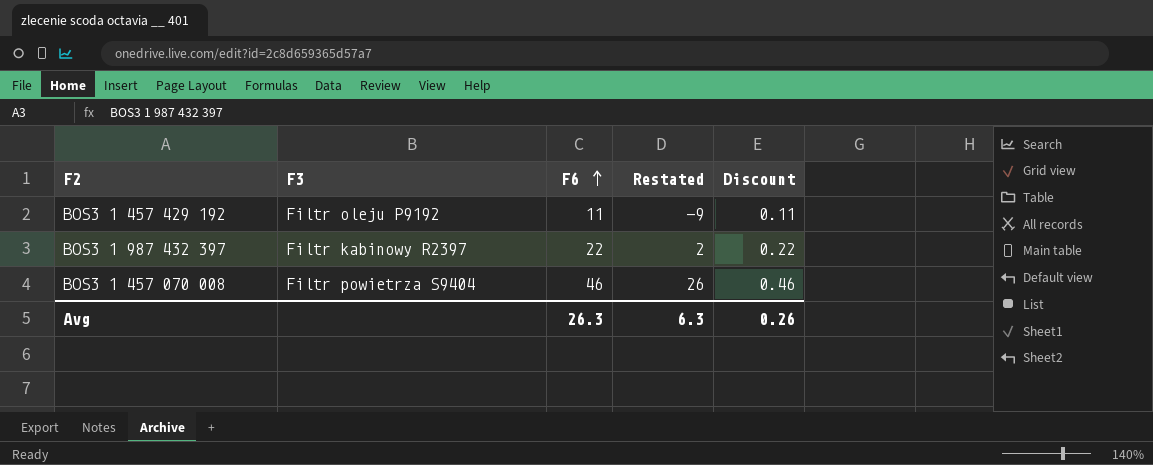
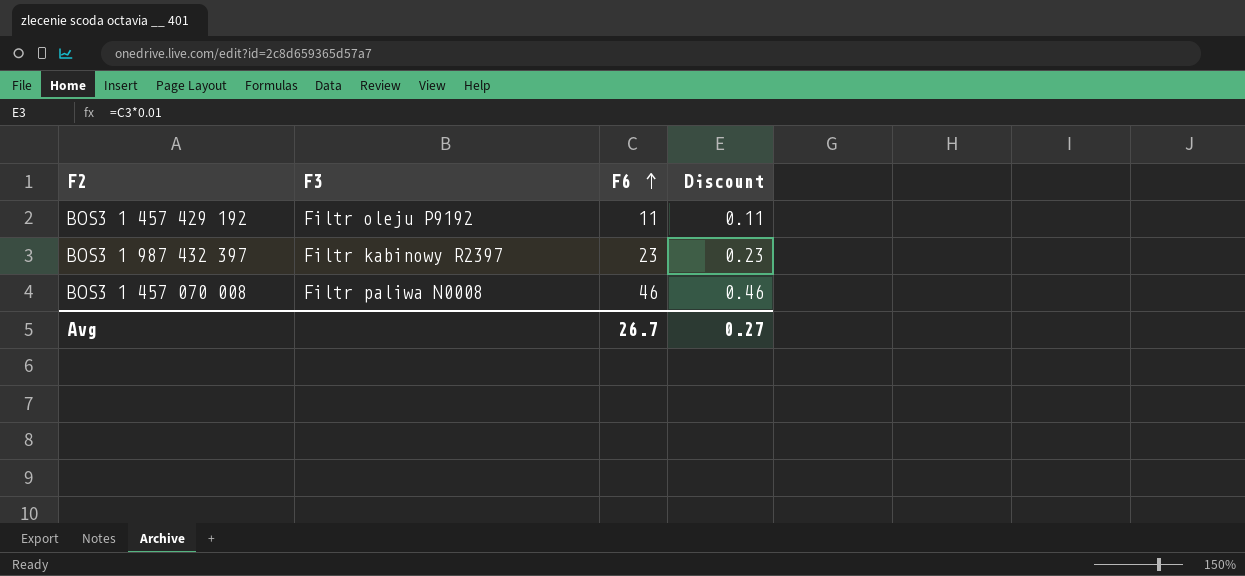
column Restated | formula: [F6] - 20 -> none
BOS3 1 987 432 397 | F6: 22 -> 23
BOS3 1 987 432 397 | Discount: 0.22 -> 0.23
BOS3 1 457 070 008 | F3: Filtr powietrza S9404 -> Filtr paliwa N0008
Avg | F6: 26.3 -> 26.7
Avg | Discount: 0.26 -> 0.27

